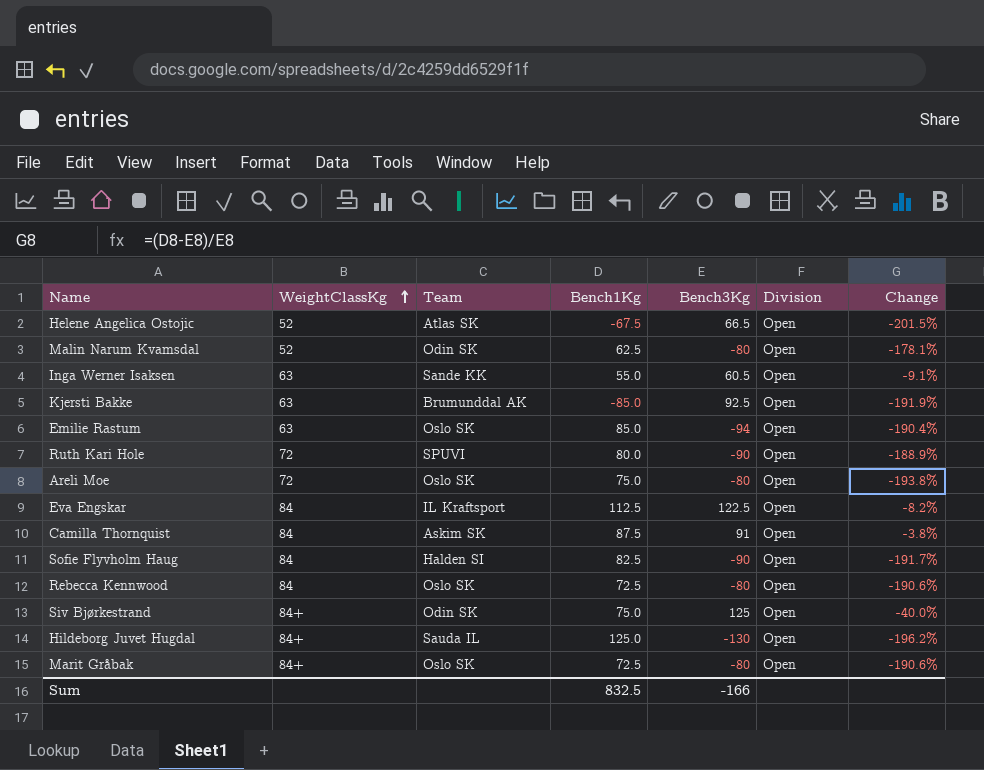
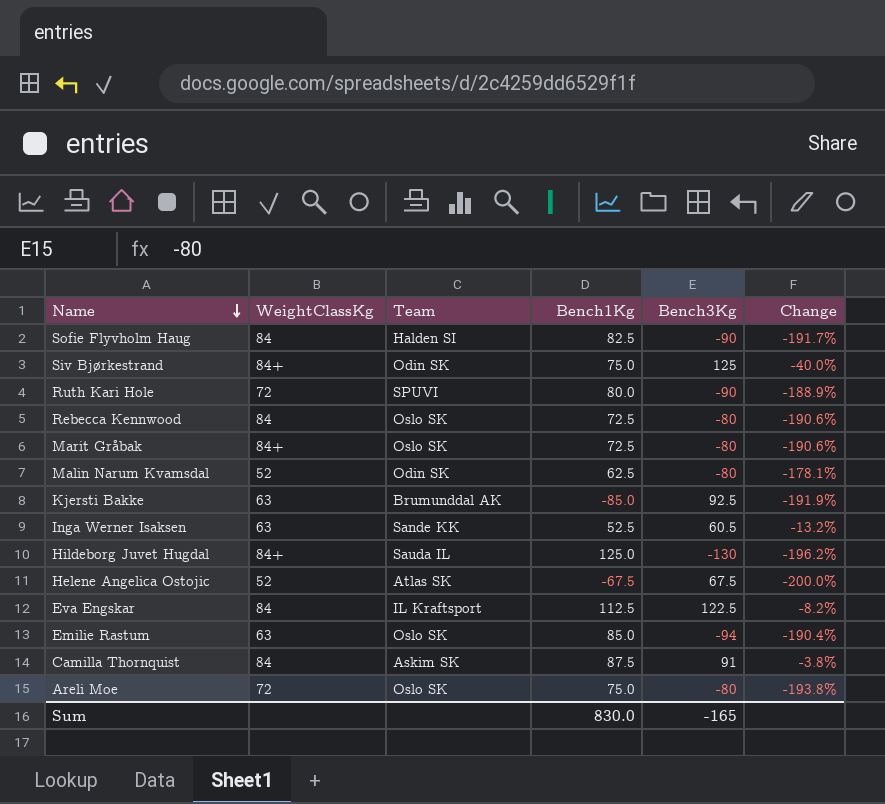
row order: WeightClassKg ascending -> Name descending
column Division | position: 6 -> none
Inga Werner Isaksen | Bench1Kg: 55.0 -> 52.5
Inga Werner Isaksen | Change: -9.1% -> -13.2%
Helene Angelica Ostojic | Bench3Kg: 66.5 -> 67.5
Helene Angelica Ostojic | Change: -201.5% -> -200.0%
Sum | Bench1Kg: 832.5 -> 830.0
Sum | Bench3Kg: -166 -> -165

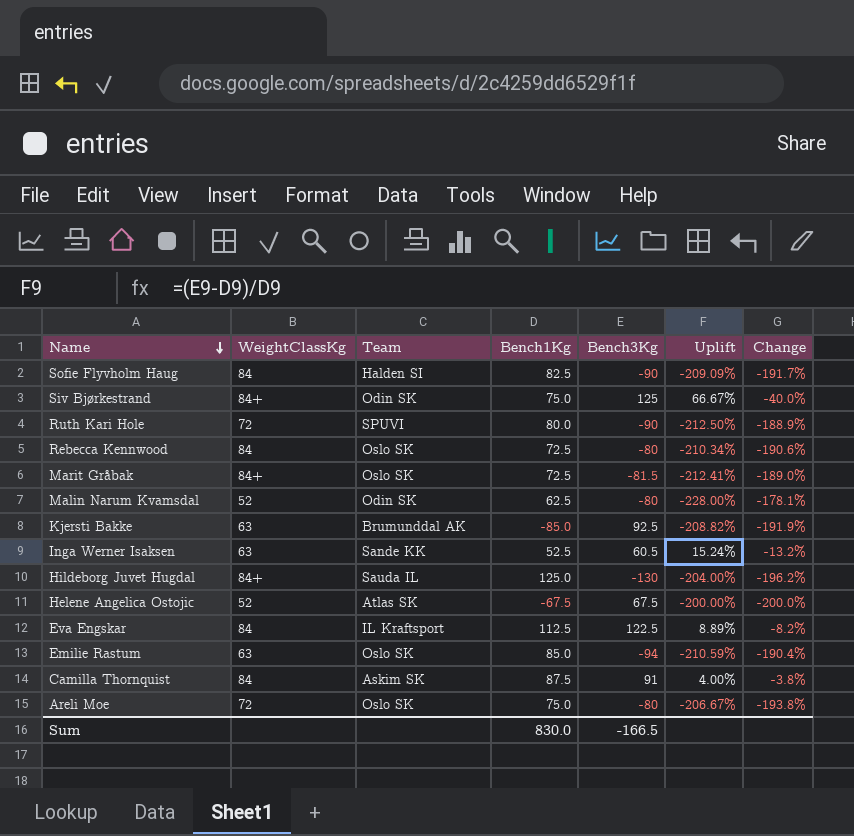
column Uplift | formula: none -> ([Bench3Kg] - [Bench1Kg]) / [Bench1Kg]
Marit Gråbak | Bench3Kg: -80 -> -81.5
Marit Gråbak | Change: -190.6% -> -189.0%
Sum | Bench3Kg: -165 -> -166.5

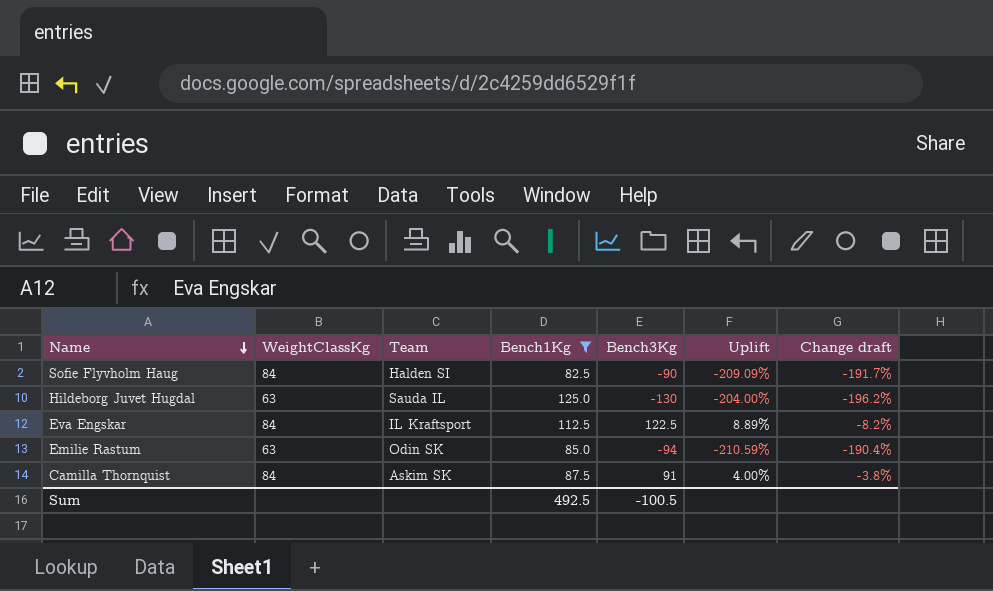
filter: none -> Bench1Kg >= 82.5
column name: Change -> Change draft
Hildeborg Juvet Hugdal | WeightClassKg: 84+ -> 63
Emilie Rastum | Team: Oslo SK -> Odin SK
Sum | Bench1Kg: 830.0 -> 492.5
Sum | Bench3Kg: -166.5 -> -100.5

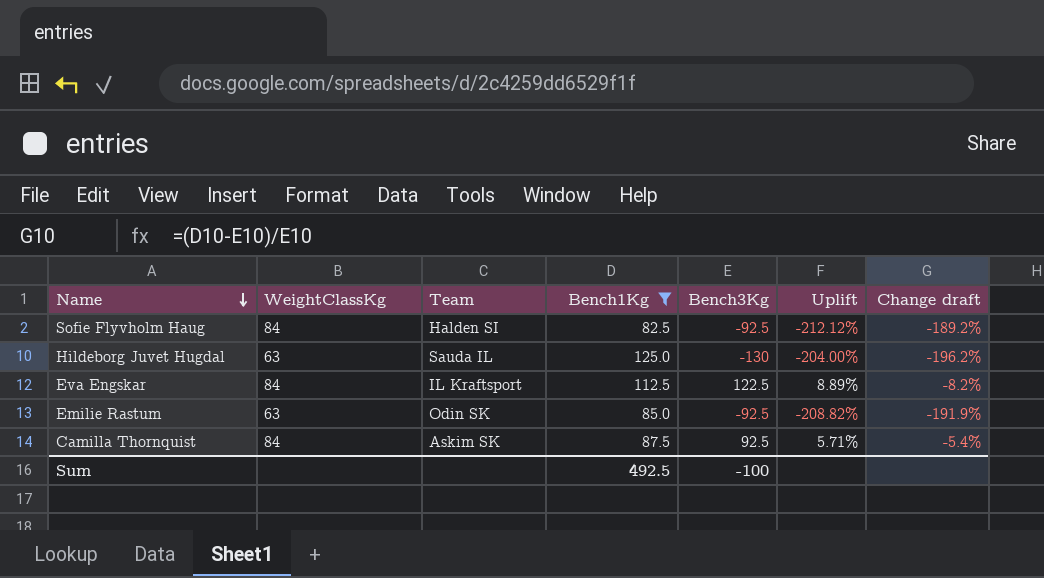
Sofie Flyvholm Haug | Bench3Kg: -90 -> -92.5
Sofie Flyvholm Haug | Uplift: -209.09% -> -212.12%
Sofie Flyvholm Haug | Change draft: -191.7% -> -189.2%
Emilie Rastum | Bench3Kg: -94 -> -92.5
Emilie Rastum | Uplift: -210.59% -> -208.82%
Emilie Rastum | Change draft: -190.4% -> -191.9%
Camilla Thornquist | Bench3Kg: 91 -> 92.5
Camilla Thornquist | Uplift: 4.00% -> 5.71%
Camilla Thornquist | Change draft: -3.8% -> -5.4%
Sum | Bench3Kg: -100.5 -> -100

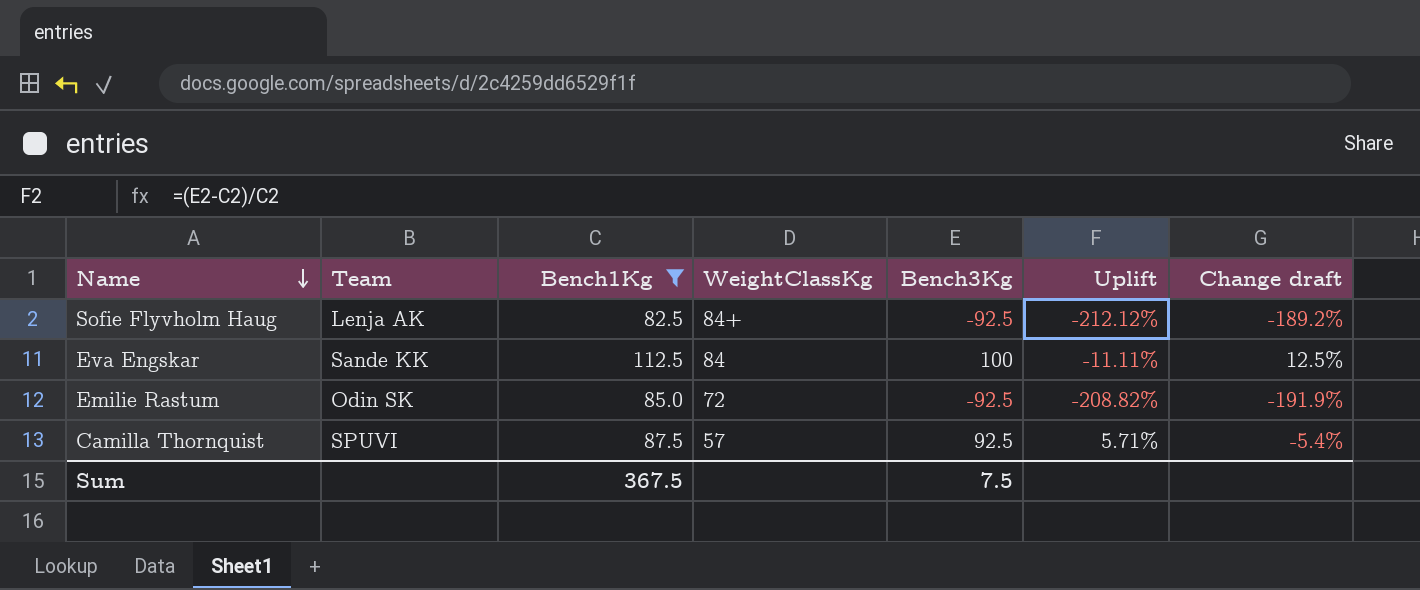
column WeightClassKg | position: 2 -> 4
row Hildeborg Juvet Hugdal: 63 | Sauda IL | 125.0 | -130 | -204.00% | -196.2% -> none
Sofie Flyvholm Haug | Team: Halden SI -> Lenja AK
Sofie Flyvholm Haug | WeightClassKg: 84 -> 84+
Eva Engskar | Team: IL Kraftsport -> Sande KK
Eva Engskar | Bench3Kg: 122.5 -> 100
Eva Engskar | Uplift: 8.89% -> -11.11%
Eva Engskar | Change draft: -8.2% -> 12.5%
Emilie Rastum | WeightClassKg: 63 -> 72
Camilla Thornquist | Team: Askim SK -> SPUVI
Camilla Thornquist | WeightClassKg: 84 -> 57
Sum | Bench1Kg: 492.5 -> 367.5
Sum | Bench3Kg: -100 -> 7.5

